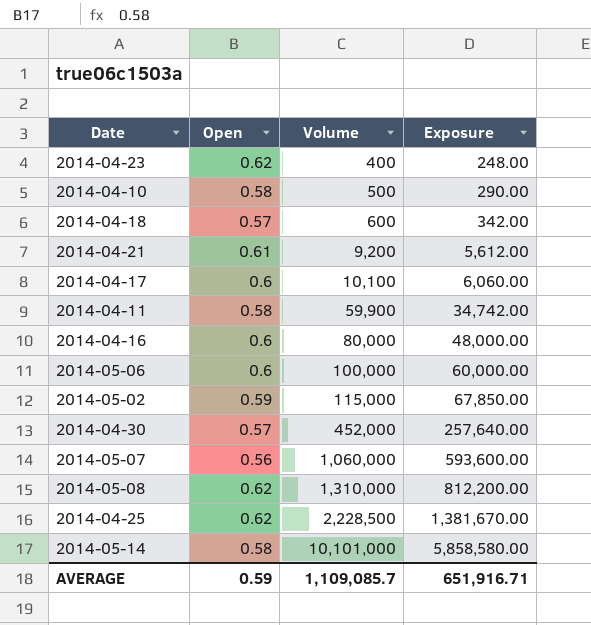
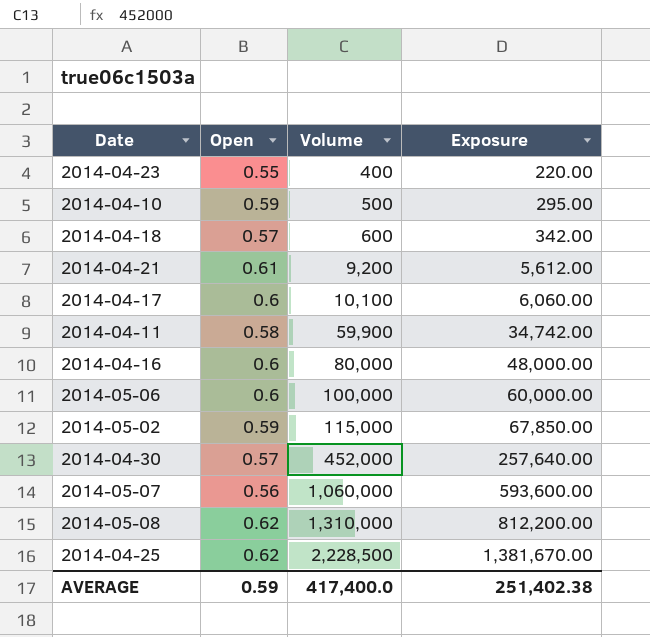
row 2014-05-14: 0.58 | 10,101,000 | 5,858,580.00 -> none
2014-04-23 | Open: 0.62 -> 0.55
2014-04-23 | Exposure: 248.00 -> 220.00
2014-04-10 | Open: 0.58 -> 0.59
2014-04-10 | Exposure: 290.00 -> 295.00
AVERAGE | Volume: 1,109,085.7 -> 417,400.0
AVERAGE | Exposure: 651,916.71 -> 251,402.38

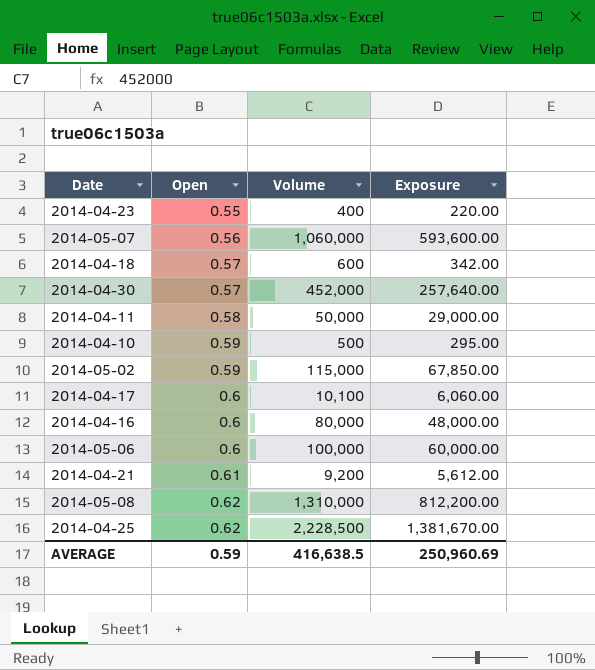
row order: Volume ascending -> Open ascending
2014-04-11 | Volume: 59,900 -> 50,000
2014-04-11 | Exposure: 34,742.00 -> 29,000.00
AVERAGE | Volume: 417,400.0 -> 416,638.5
AVERAGE | Exposure: 251,402.38 -> 250,960.69

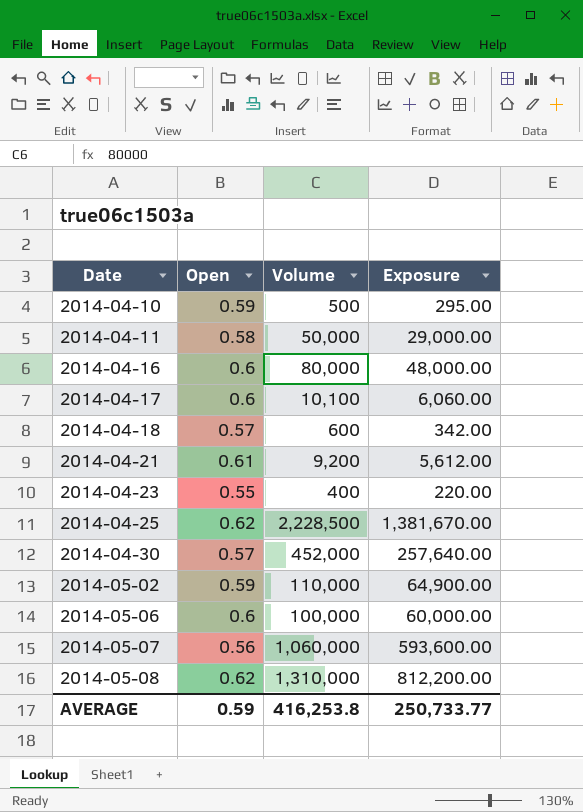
row order: Open ascending -> Date ascending
2014-05-02 | Volume: 115,000 -> 110,000
2014-05-02 | Exposure: 67,850.00 -> 64,900.00
AVERAGE | Volume: 416,638.5 -> 416,253.8
AVERAGE | Exposure: 250,960.69 -> 250,733.77

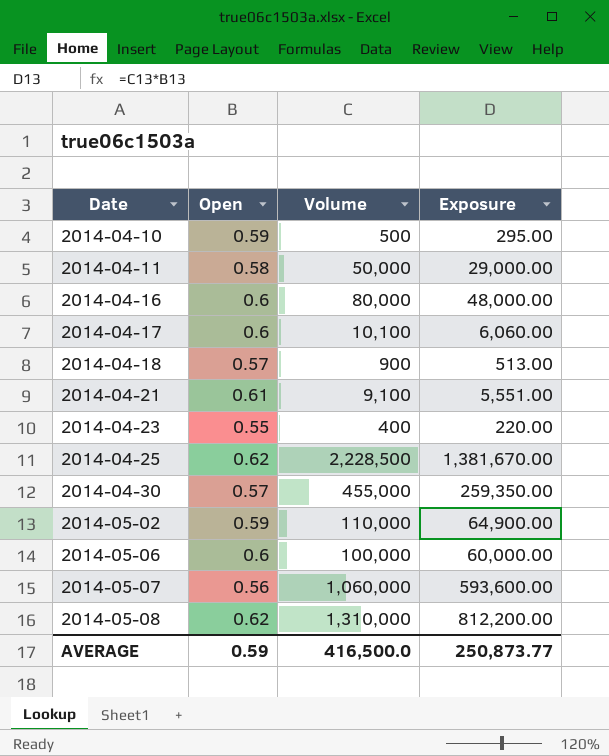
2014-04-18 | Volume: 600 -> 900
2014-04-18 | Exposure: 342.00 -> 513.00
2014-04-21 | Volume: 9,200 -> 9,100
2014-04-21 | Exposure: 5,612.00 -> 5,551.00
2014-04-30 | Volume: 452,000 -> 455,000
2014-04-30 | Exposure: 257,640.00 -> 259,350.00
AVERAGE | Volume: 416,253.8 -> 416,500.0
AVERAGE | Exposure: 250,733.77 -> 250,873.77

